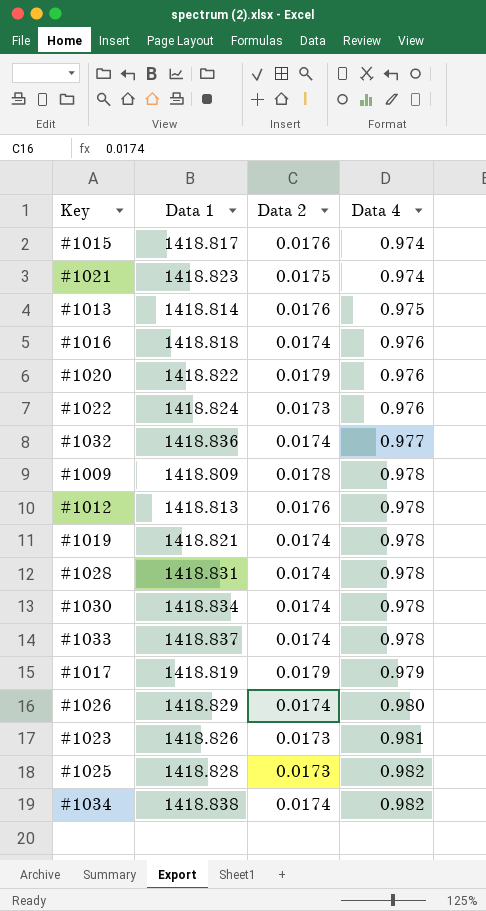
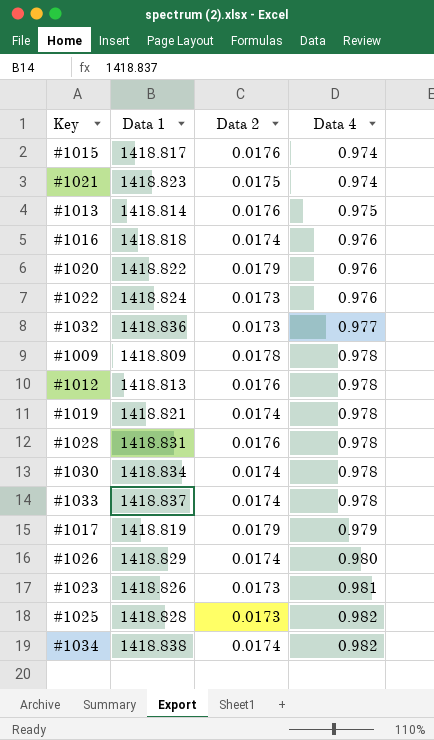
#1032 | Data 2: 0.0174 -> 0.0173
#1028 | Data 2: 0.0174 -> 0.0176

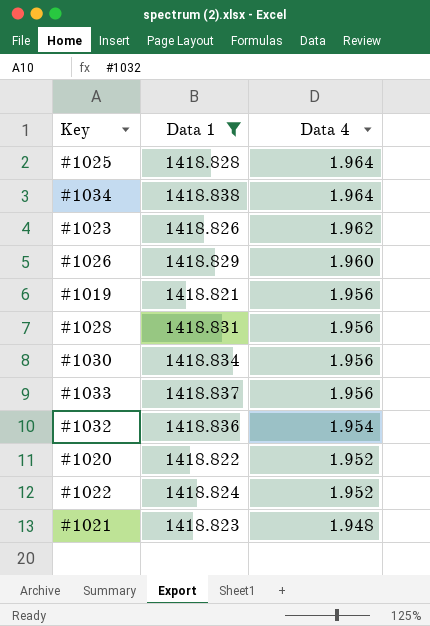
filter: none -> Data 1 >= 1418.821
row order: Data 4 ascending -> Data 4 descending
column Data 2 | position: 3 -> none
#1025 | Data 4: 0.982 -> 1.964
#1034 | Data 4: 0.982 -> 1.964
#1023 | Data 4: 0.981 -> 1.962
#1026 | Data 4: 0.980 -> 1.960
#1019 | Data 4: 0.978 -> 1.956
#1028 | Data 4: 0.978 -> 1.956
#1030 | Data 4: 0.978 -> 1.956
#1033 | Data 4: 0.978 -> 1.956
#1032 | Data 4: 0.977 -> 1.954
#1020 | Data 4: 0.976 -> 1.952
#1022 | Data 4: 0.976 -> 1.952
#1021 | Data 4: 0.974 -> 1.948

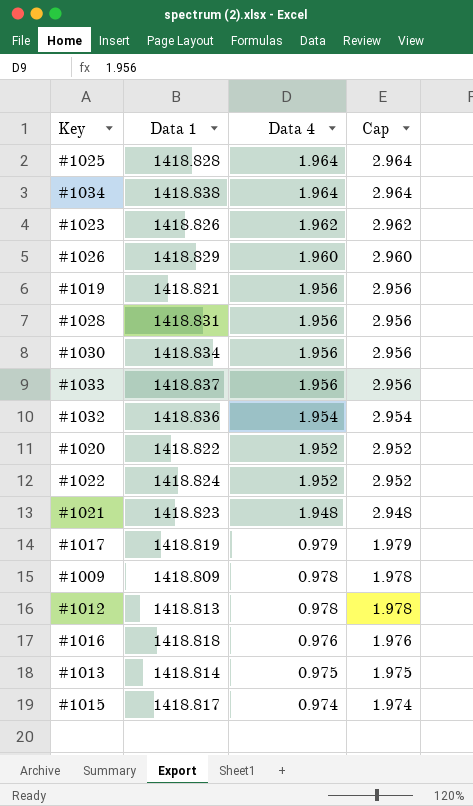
filter: Data 1 >= 1418.821 -> none
column Cap | formula: none -> [Data 4] + 1

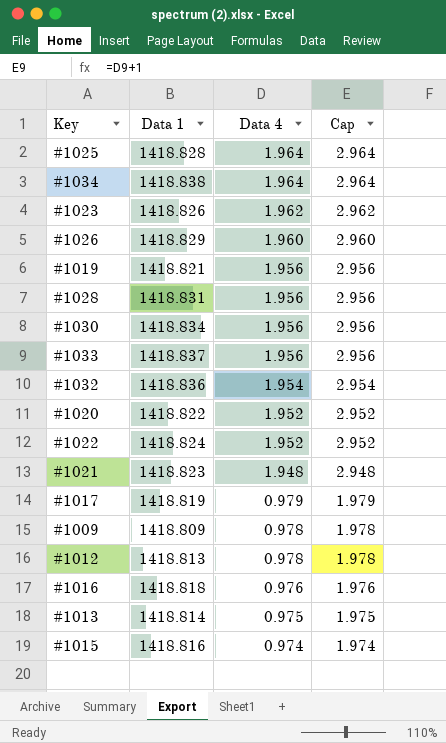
#1015 | Data 1: 1418.817 -> 1418.816

